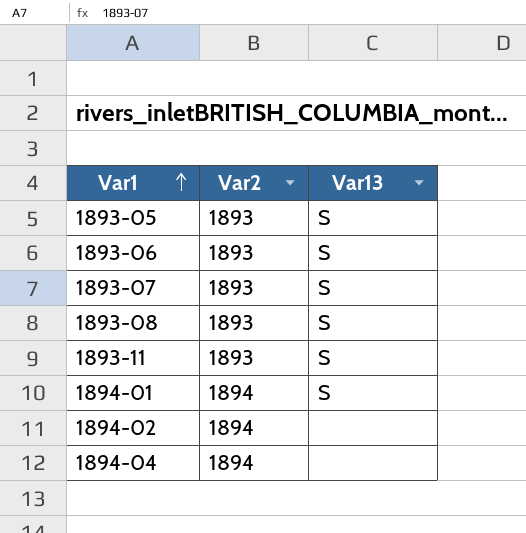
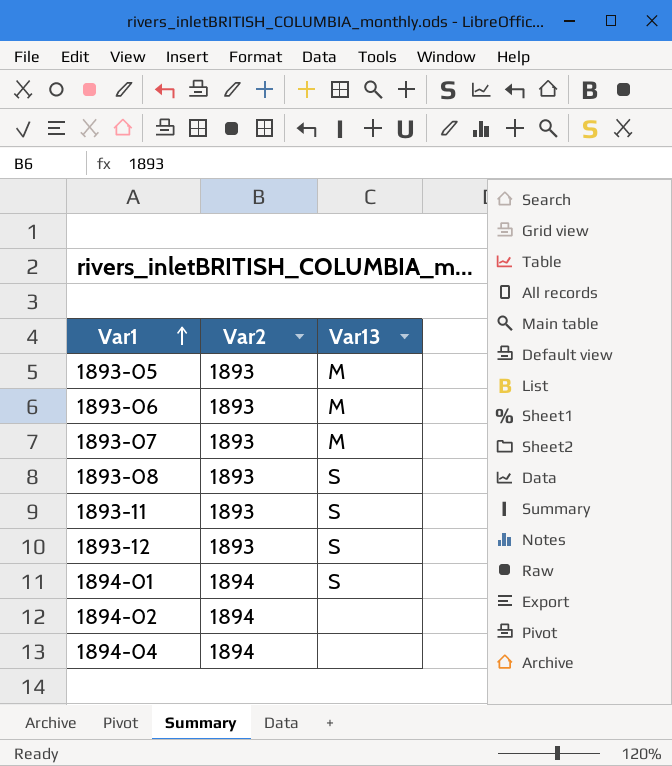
1893-05 | Var13: S -> M
1893-06 | Var13: S -> M
1893-07 | Var13: S -> M
row 1893-12: none -> 1893 | S

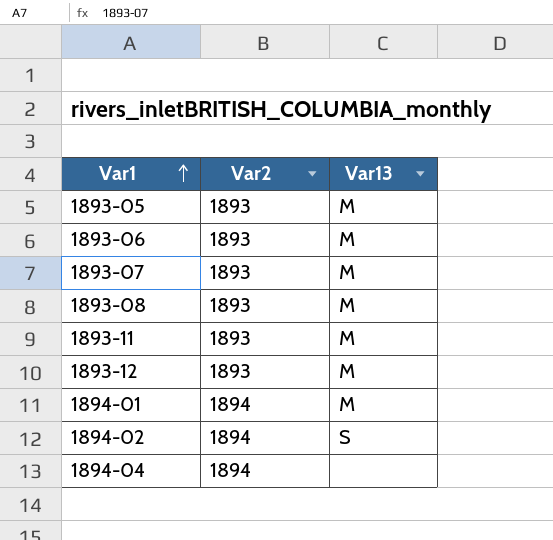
1893-08 | Var13: S -> M
1893-11 | Var13: S -> M
1893-12 | Var13: S -> M
1894-01 | Var13: S -> M
1894-02 | Var13: none -> S

